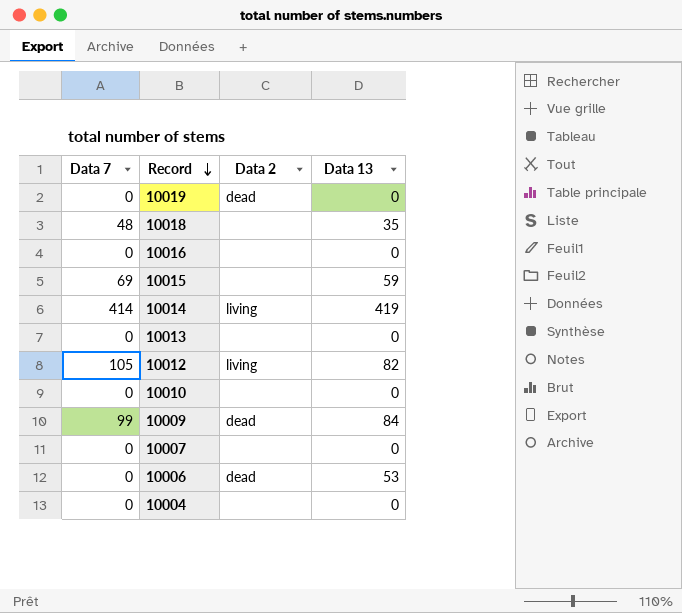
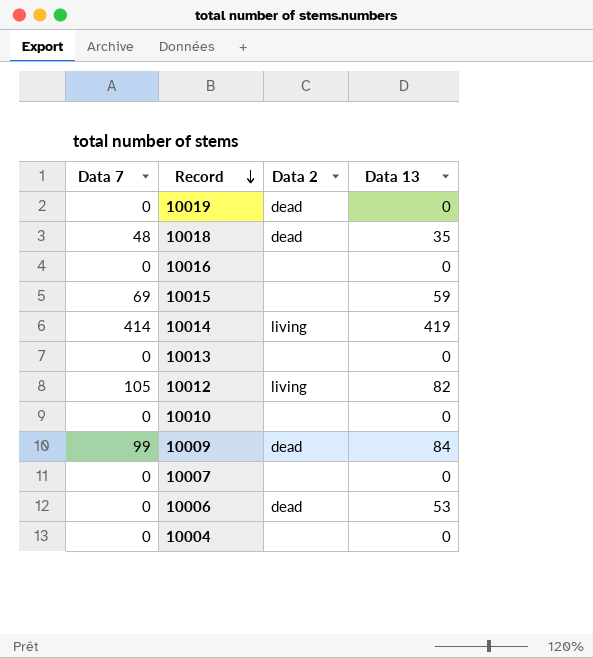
10018 | Data 2: none -> dead

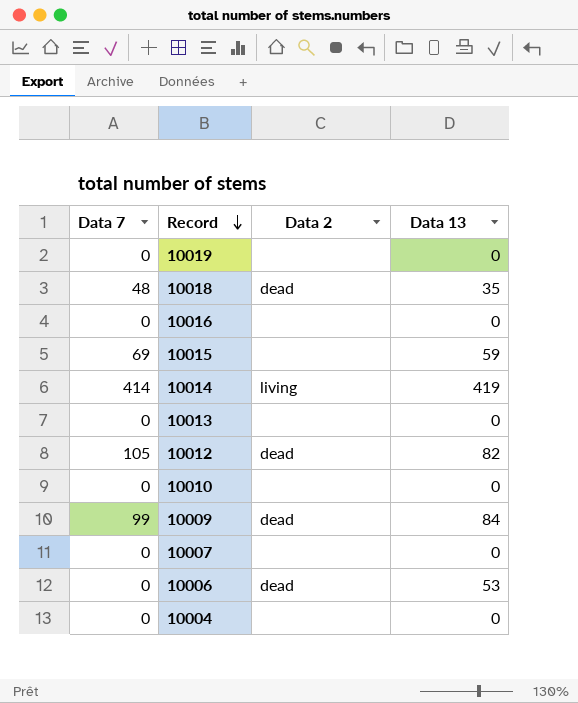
10019 | Data 2: dead -> none
10012 | Data 2: living -> dead

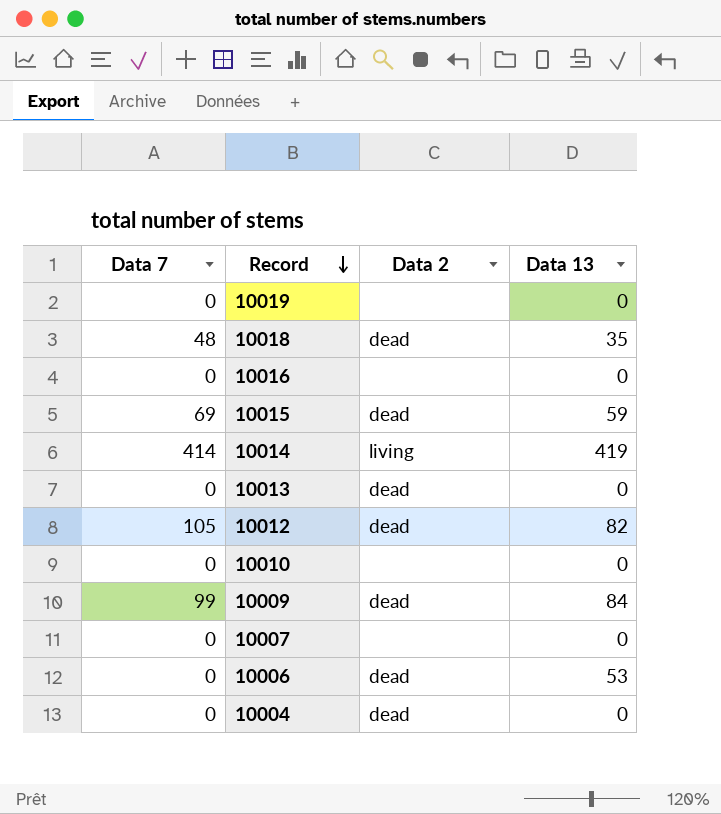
10015 | Data 2: none -> dead
10013 | Data 2: none -> dead
10004 | Data 2: none -> dead

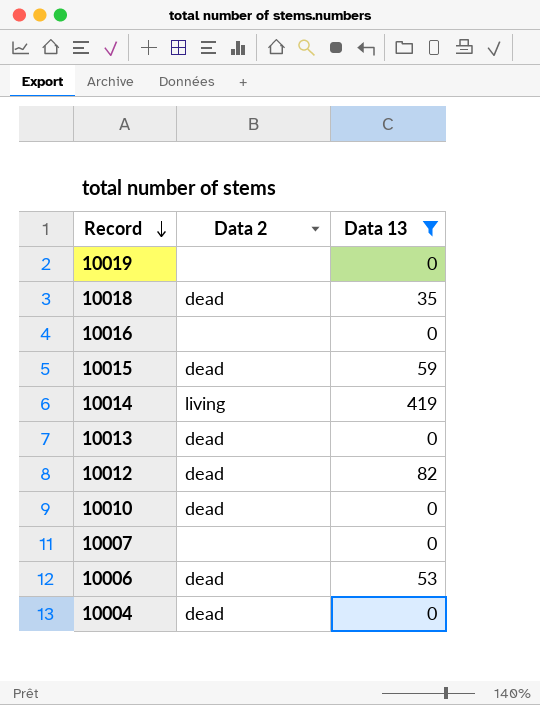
filter: none -> Data 13 != 84
column Data 7 | position: 1 -> none
10010 | Data 2: none -> dead

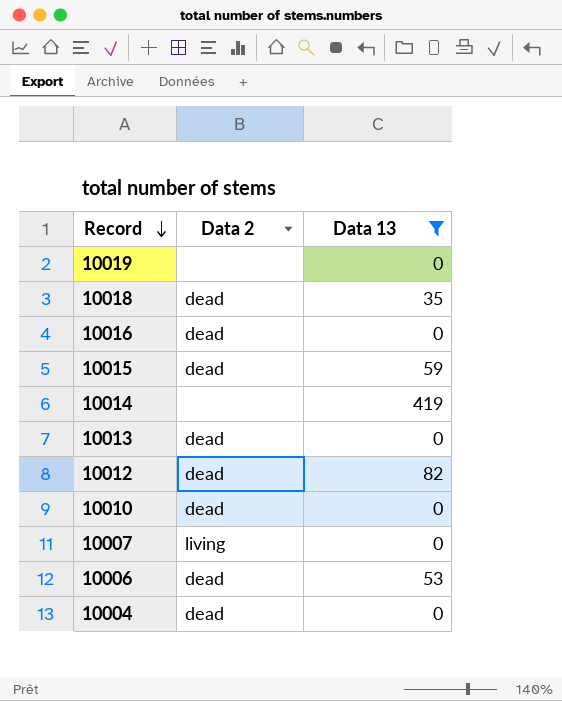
10016 | Data 2: none -> dead
10014 | Data 2: living -> none
10007 | Data 2: none -> living

